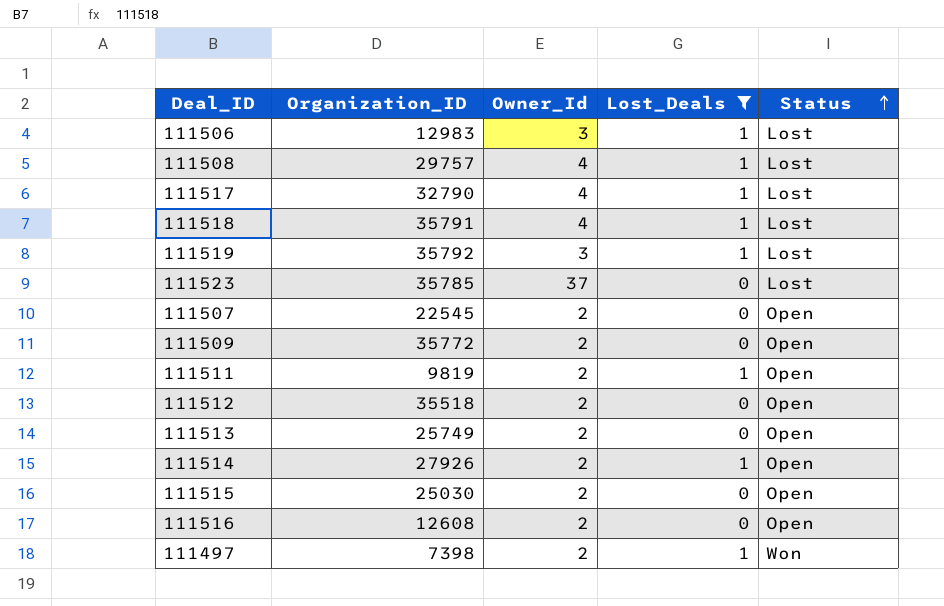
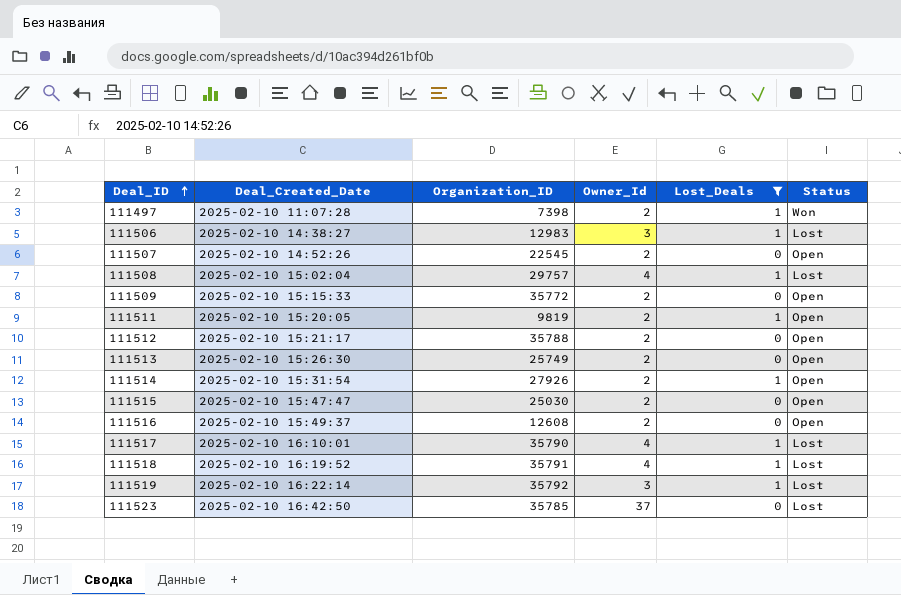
row order: Status ascending -> Deal_ID ascending
column Deal_Created_Date | position: none -> 2
111512 | Organization_ID: 35518 -> 35788
111517 | Organization_ID: 32790 -> 35790

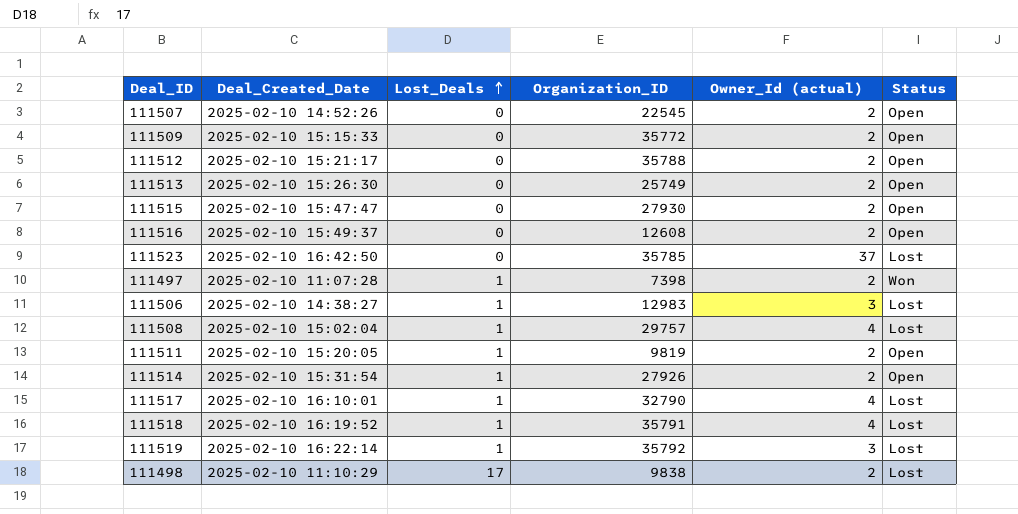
filter: Lost_Deals != 17 -> none
row order: Deal_ID ascending -> Lost_Deals ascending
column Lost_Deals | position: 5 -> 3
column name: Owner_Id -> Owner_Id (actual)
111515 | Organization_ID: 25030 -> 27930
111517 | Organization_ID: 35790 -> 32790

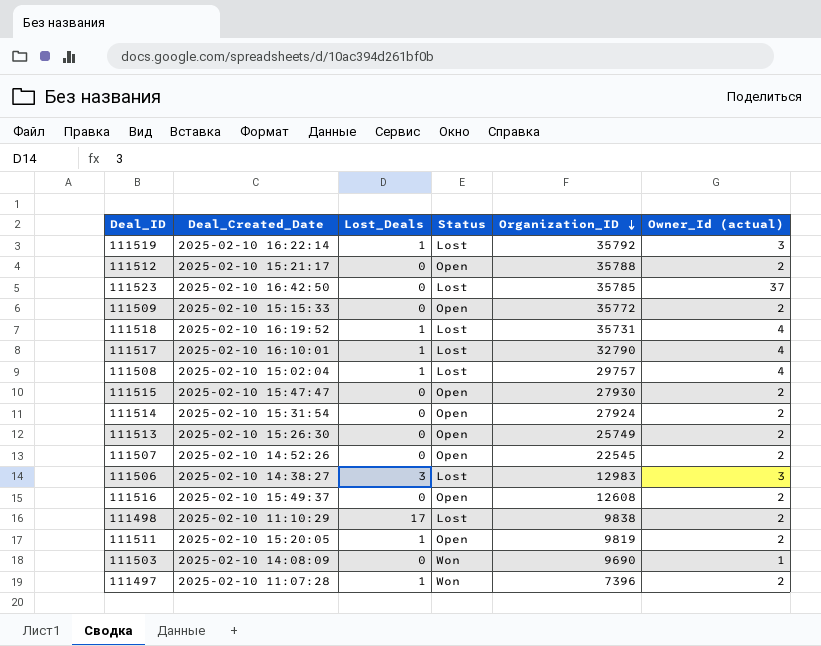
row order: Lost_Deals ascending -> Organization_ID descending
column Status | position: 6 -> 4
111518 | Organization_ID: 35791 -> 35731
111514 | Lost_Deals: 1 -> 0
111514 | Organization_ID: 27926 -> 27924
111506 | Lost_Deals: 1 -> 3
row 111503: none -> 2025-02-10 14:08:09 | 0 | Won | 9690 | 1
111497 | Organization_ID: 7398 -> 7396

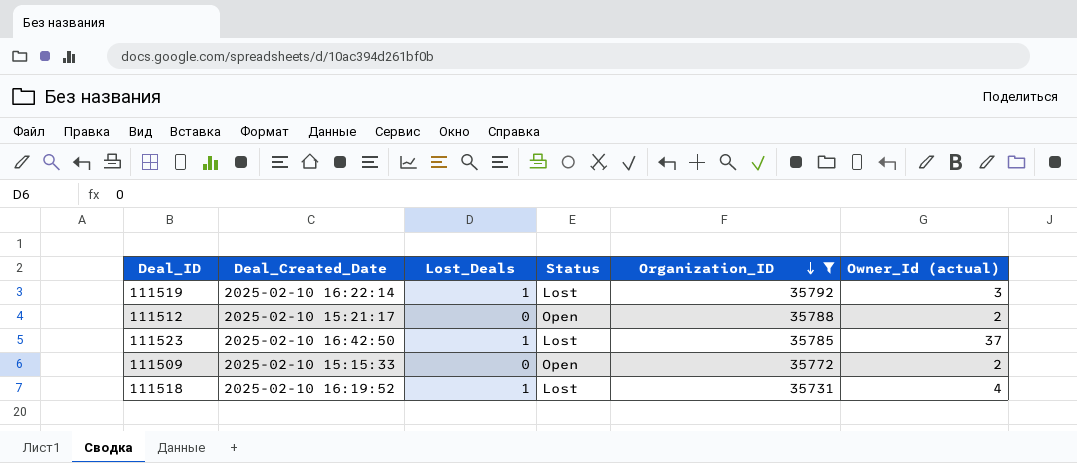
filter: none -> Organization_ID >= 35731
111523 | Lost_Deals: 0 -> 1

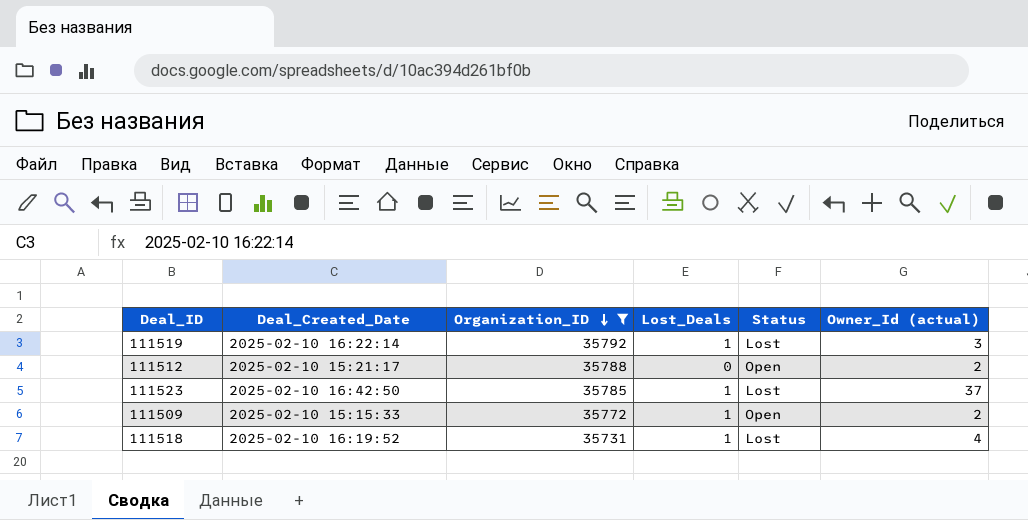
column Organization_ID | position: 5 -> 3
111509 | Lost_Deals: 0 -> 1

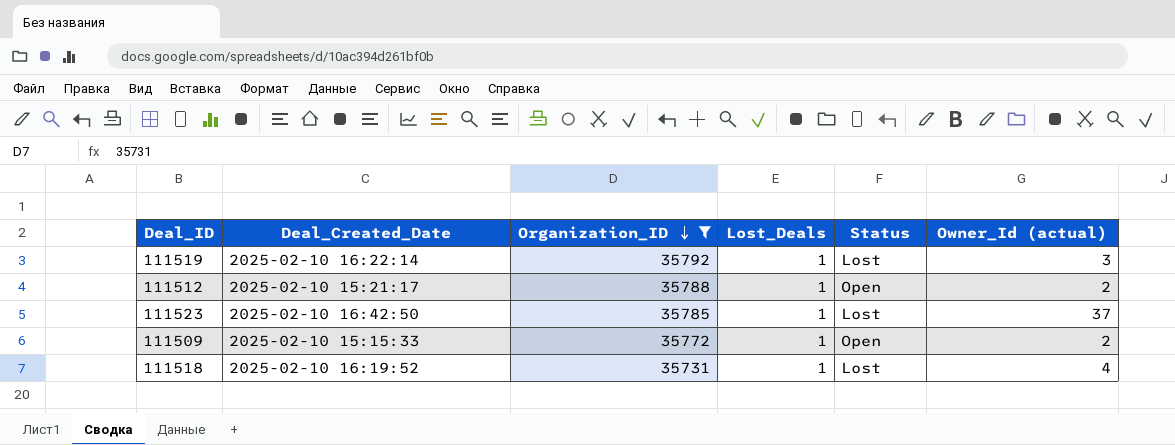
111512 | Lost_Deals: 0 -> 1

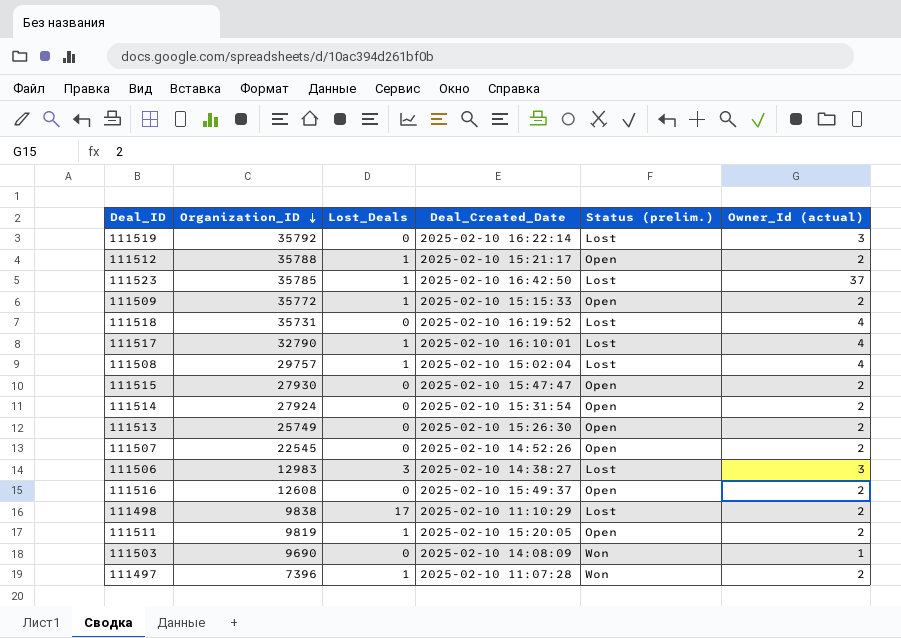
filter: Organization_ID >= 35731 -> none
column Deal_Created_Date | position: 2 -> 4
column name: Status -> Status (prelim.)
111519 | Lost_Deals: 1 -> 0
111518 | Lost_Deals: 1 -> 0

